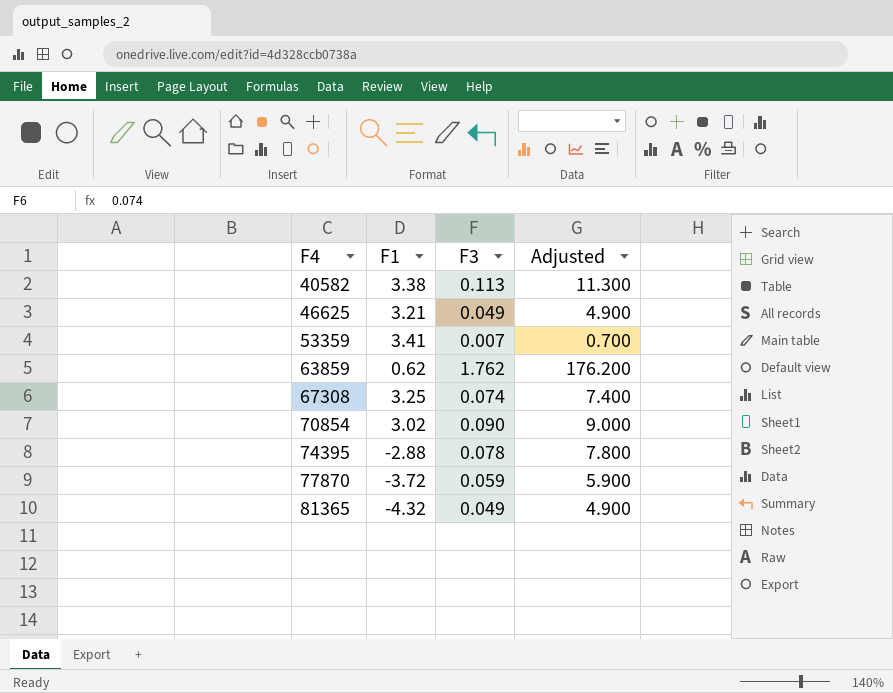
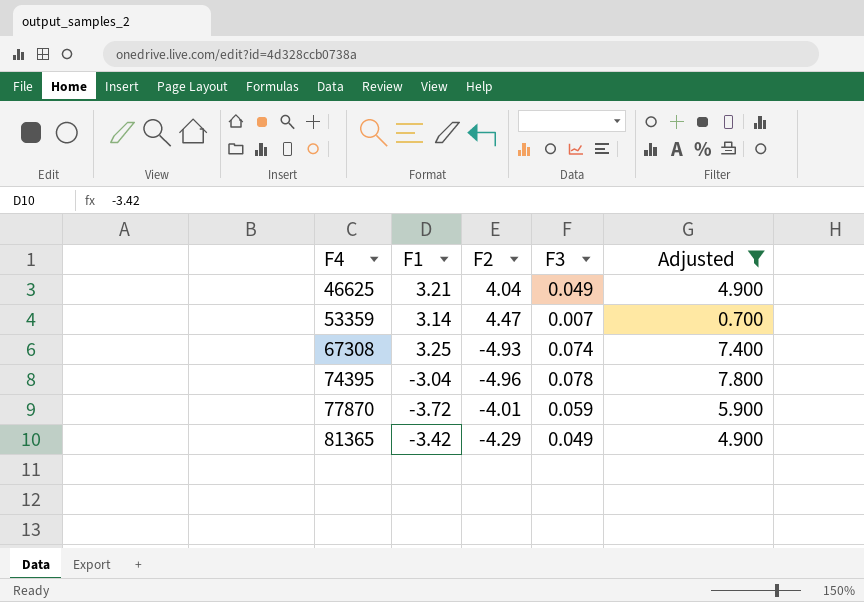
filter: none -> Adjusted <= 7.800
column F2 | position: none -> 3
53359 | F1: 3.41 -> 3.14
74395 | F1: -2.88 -> -3.04
81365 | F1: -4.32 -> -3.42

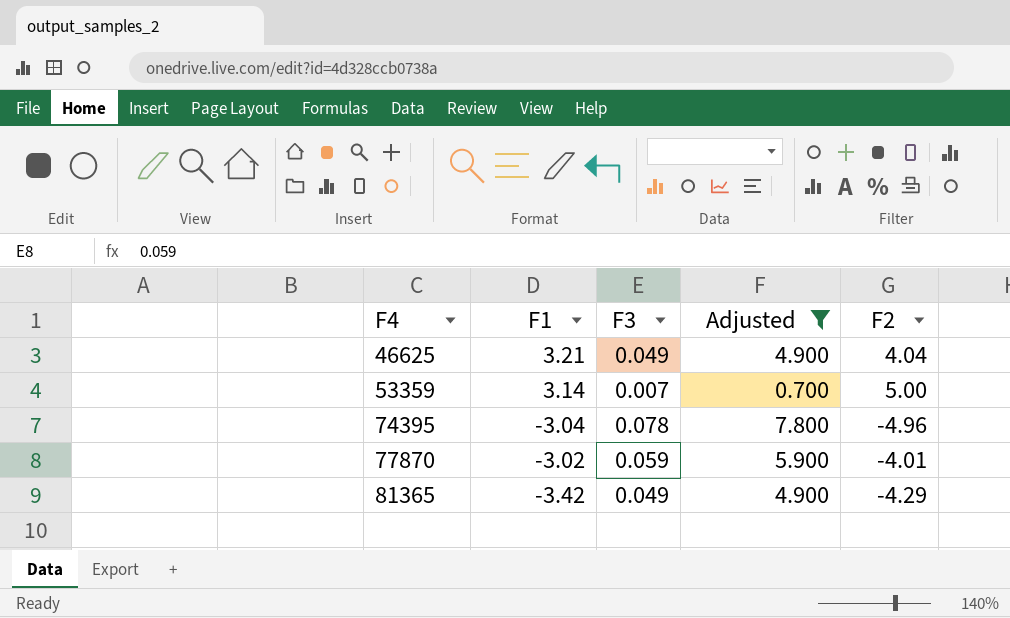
column F2 | position: 3 -> 5
row 67308: 3.25 | -4.93 | 0.074 | 7.400 -> none
53359 | F2: 4.47 -> 5.00
77870 | F1: -3.72 -> -3.02

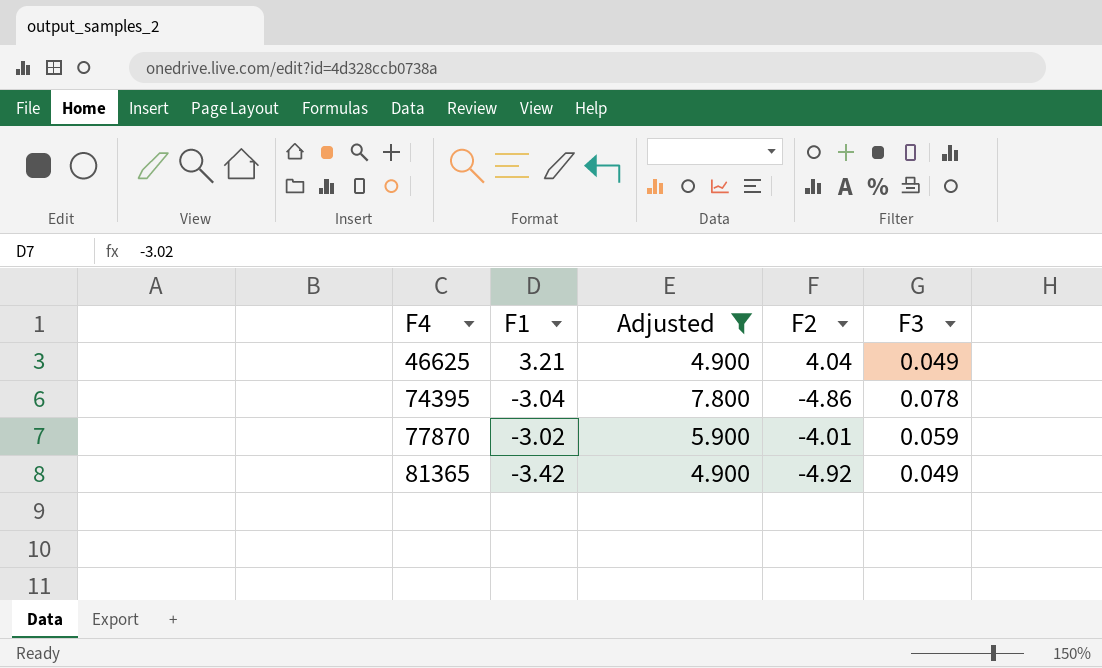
column F3 | position: 3 -> 5
row 53359: 3.14 | 0.007 | 0.700 | 5.00 -> none
74395 | F2: -4.96 -> -4.86
81365 | F2: -4.29 -> -4.92

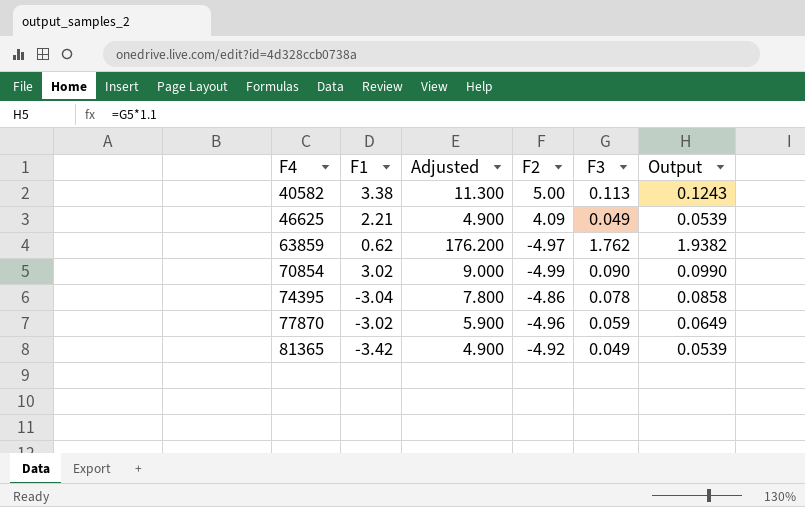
filter: Adjusted <= 7.800 -> none
column Output | formula: none -> [F3] * 1.1
46625 | F1: 3.21 -> 2.21
46625 | F2: 4.04 -> 4.09
77870 | F2: -4.01 -> -4.96

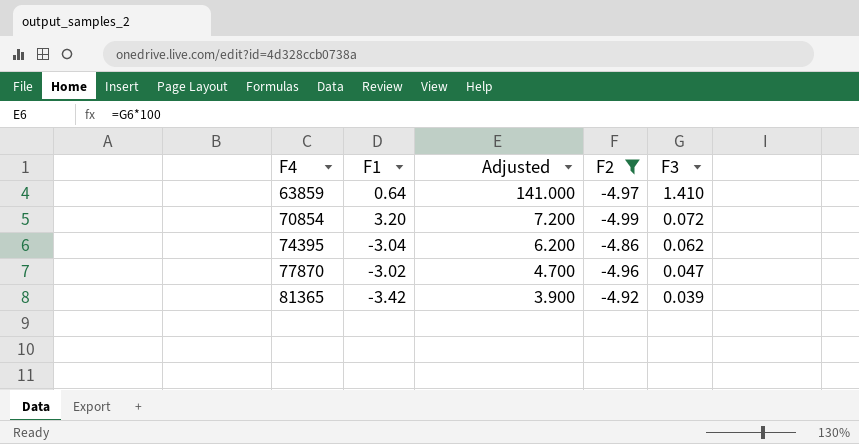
filter: none -> F2 <= -4.86
column Output | formula: [F3] * 1.1 -> none
63859 | F1: 0.62 -> 0.64
63859 | Adjusted: 176.200 -> 141.000
63859 | F3: 1.762 -> 1.410
70854 | F1: 3.02 -> 3.20
70854 | Adjusted: 9.000 -> 7.200
70854 | F3: 0.090 -> 0.072
74395 | Adjusted: 7.800 -> 6.200
74395 | F3: 0.078 -> 0.062
77870 | Adjusted: 5.900 -> 4.700
77870 | F3: 0.059 -> 0.047
81365 | Adjusted: 4.900 -> 3.900
81365 | F3: 0.049 -> 0.039

